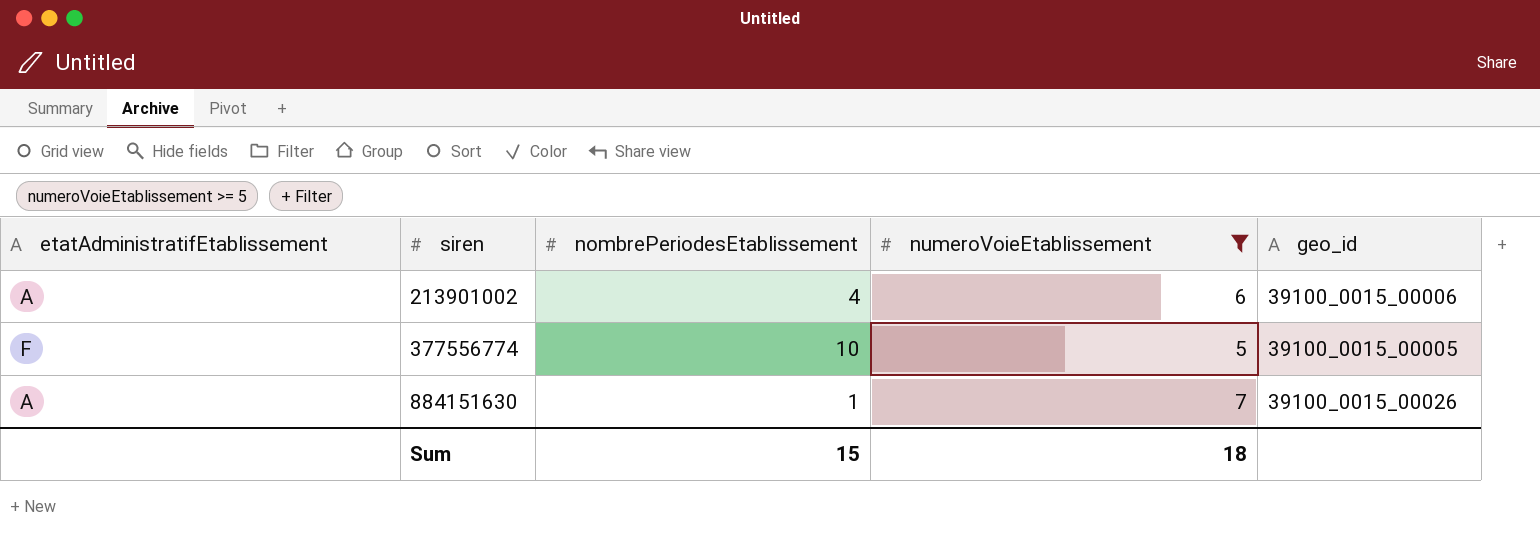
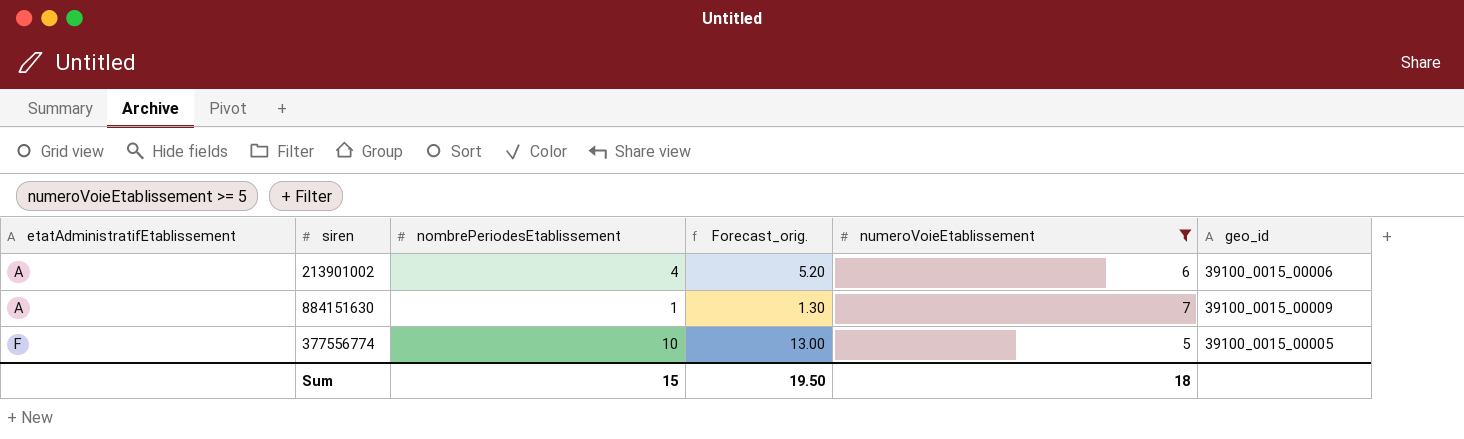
row order: siren ascending -> etatAdministratifEtablissement ascending
column Forecast_orig. | formula: none -> [nombrePeriodesEtablissement] * 1.3
884151630 | geo_id: 39100_0015_00026 -> 39100_0015_00009

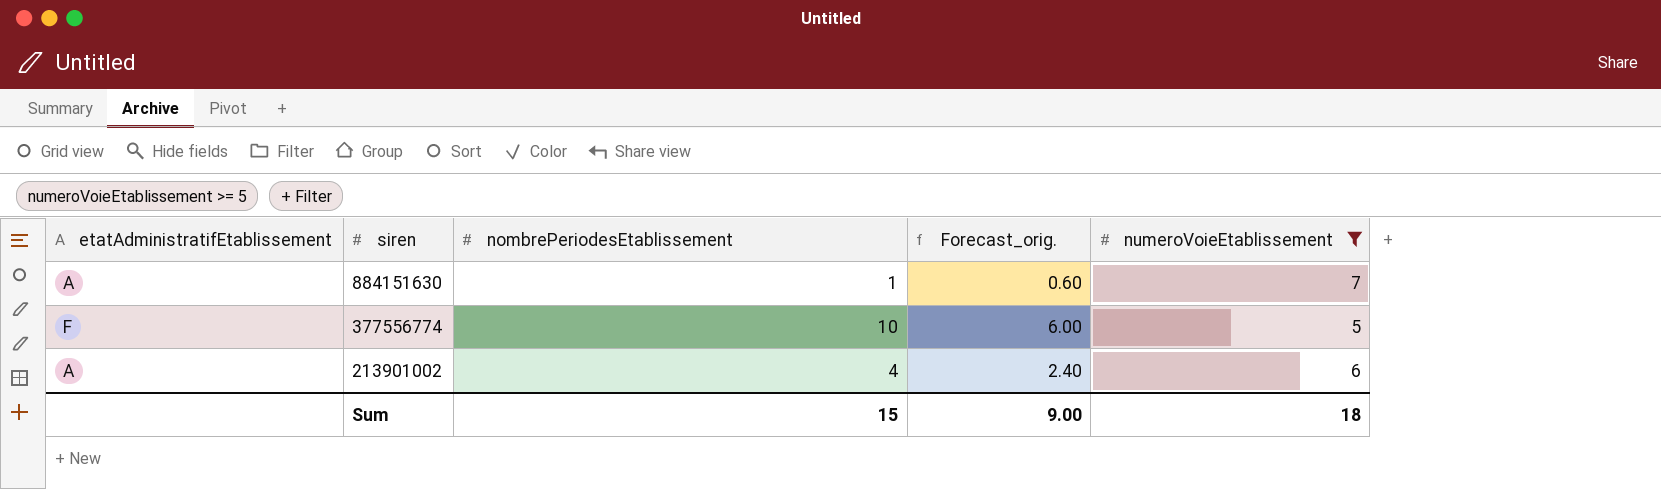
row order: etatAdministratifEtablissement ascending -> siren descending
column geo_id | position: 6 -> none
column Forecast_orig. | formula: [nombrePeriodesEtablissement] * 1.3 -> [nombrePeriodesEtablissement] * 0.6
Sum | Forecast_orig.: 19.50 -> 9.00

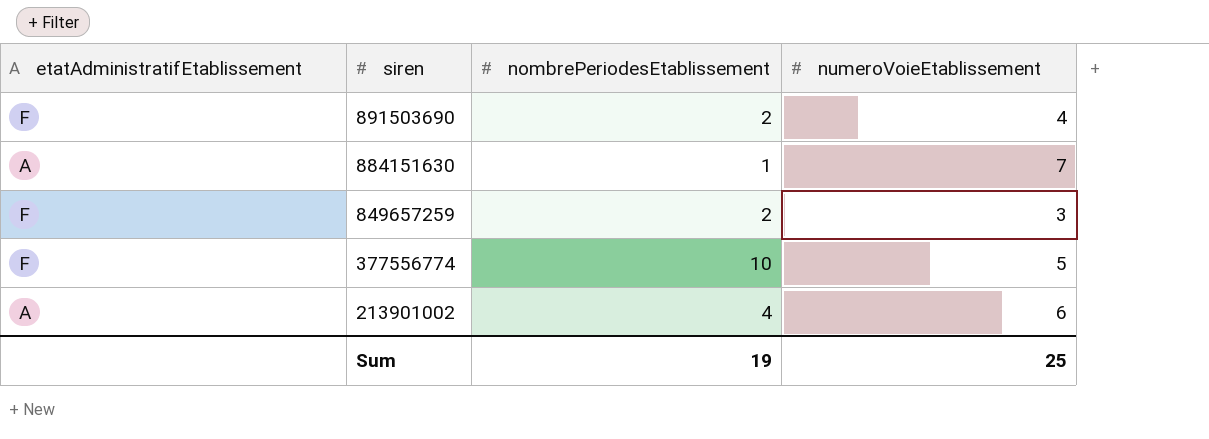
filter: numeroVoieEtablissement >= 5 -> none
column Forecast_orig. | formula: [nombrePeriodesEtablissement] * 0.6 -> none
Sum | nombrePeriodesEtablissement: 15 -> 19
Sum | numeroVoieEtablissement: 18 -> 25

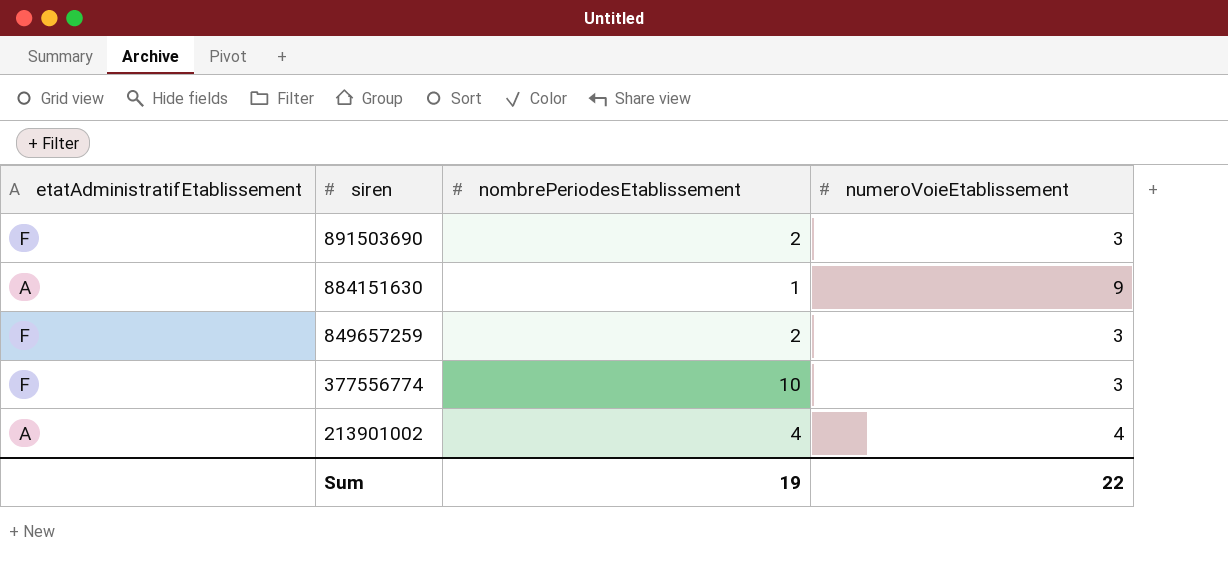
891503690 | numeroVoieEtablissement: 4 -> 3
884151630 | numeroVoieEtablissement: 7 -> 9
377556774 | numeroVoieEtablissement: 5 -> 3
213901002 | numeroVoieEtablissement: 6 -> 4
Sum | numeroVoieEtablissement: 25 -> 22

